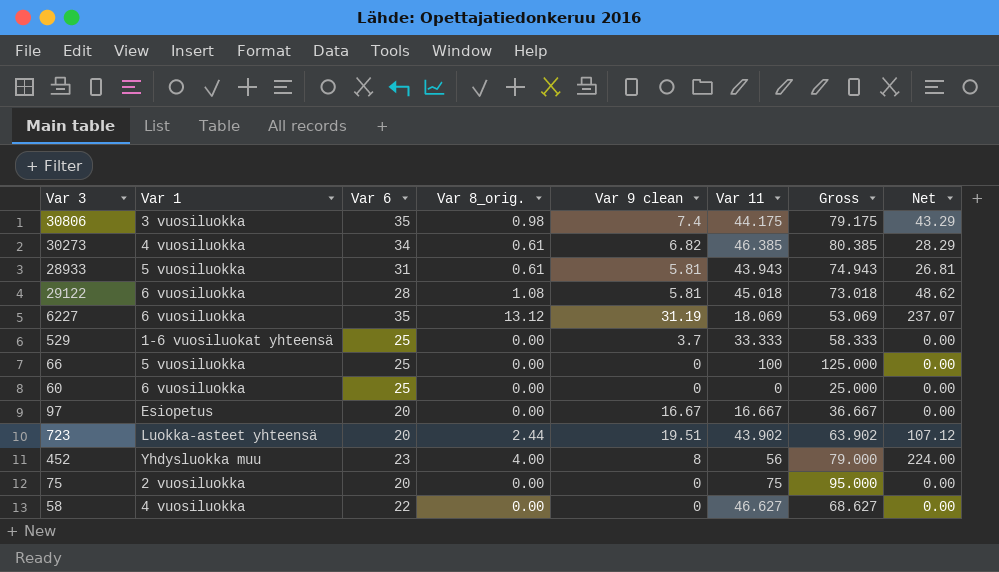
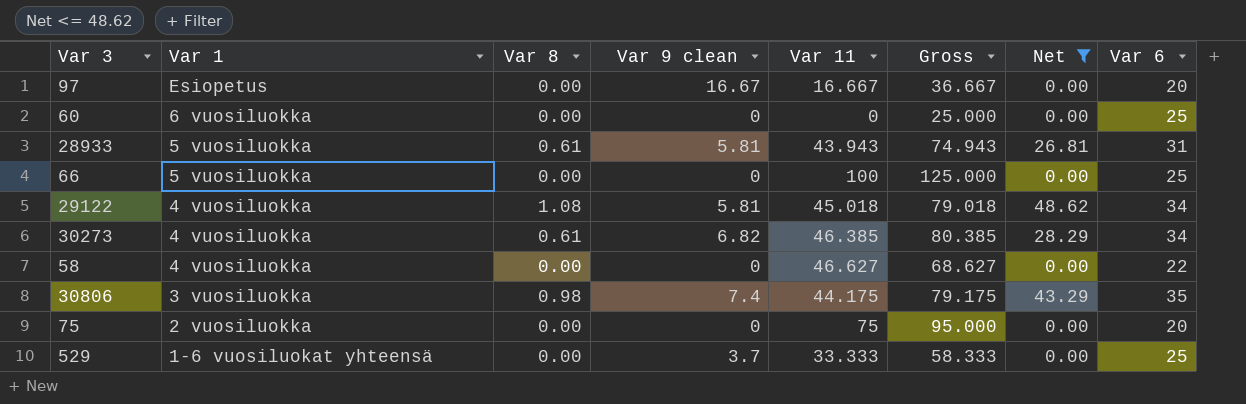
filter: none -> Net <= 48.62
row order: none -> Var 1 descending
column name: Var 8_orig. -> Var 8
column Var 6 | position: 3 -> 8
29122 | Var 1: 6 vuosiluokka -> 4 vuosiluokka
29122 | Gross: 73.018 -> 79.018
29122 | Var 6: 28 -> 34

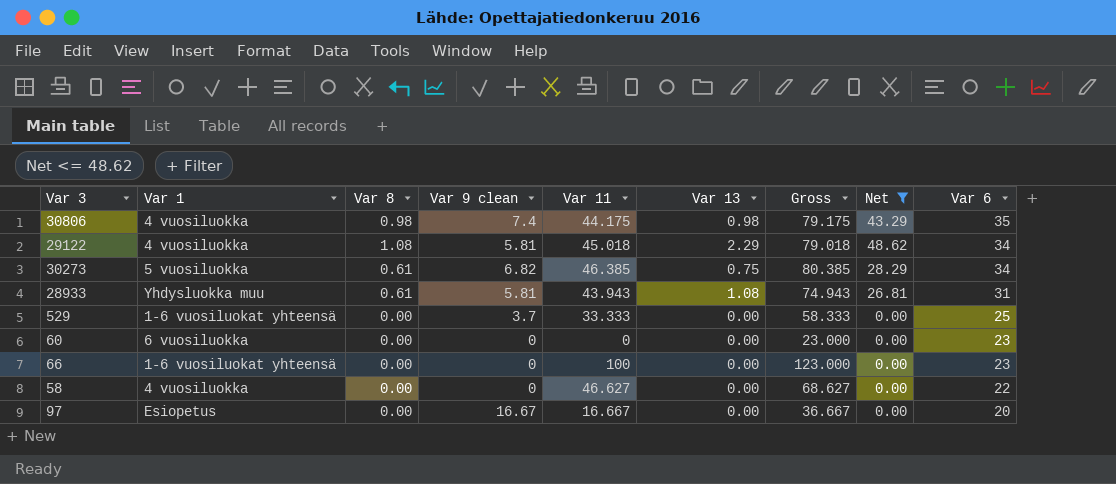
row order: Var 1 descending -> Var 6 descending
column Var 13 | position: none -> 6
row 75: 2 vuosiluokka | 0.00 | 0 | 75 | 95.000 | 0.00 | 20 -> none
30806 | Var 1: 3 vuosiluokka -> 4 vuosiluokka
30273 | Var 1: 4 vuosiluokka -> 5 vuosiluokka
28933 | Var 1: 5 vuosiluokka -> Yhdysluokka muu
60 | Gross: 25.000 -> 23.000
60 | Var 6: 25 -> 23
66 | Var 1: 5 vuosiluokka -> 1-6 vuosiluokat yhteensä
66 | Gross: 125.000 -> 123.000
66 | Var 6: 25 -> 23

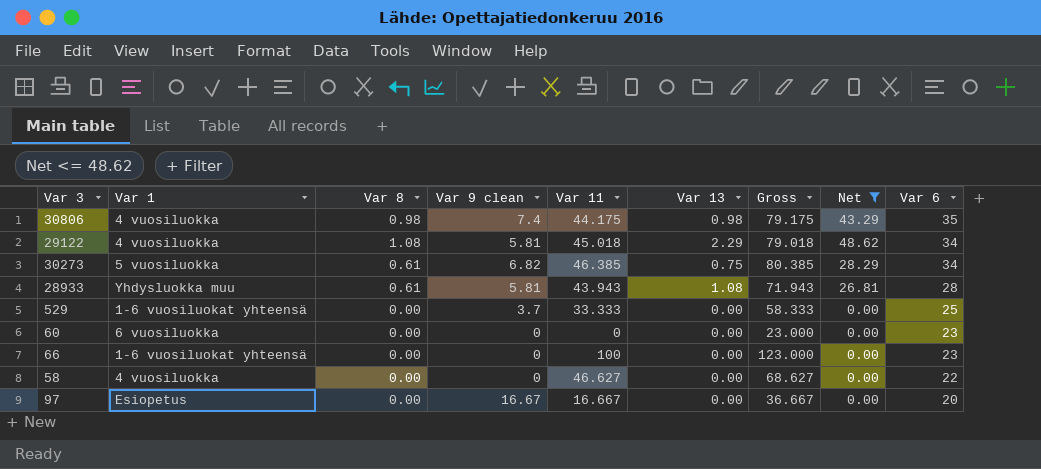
28933 | Gross: 74.943 -> 71.943
28933 | Var 6: 31 -> 28

